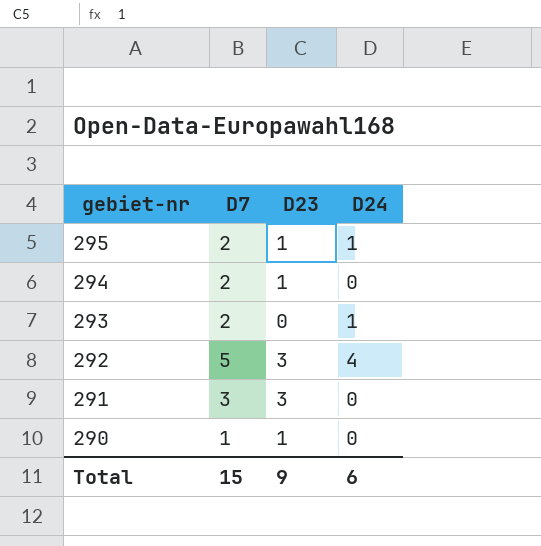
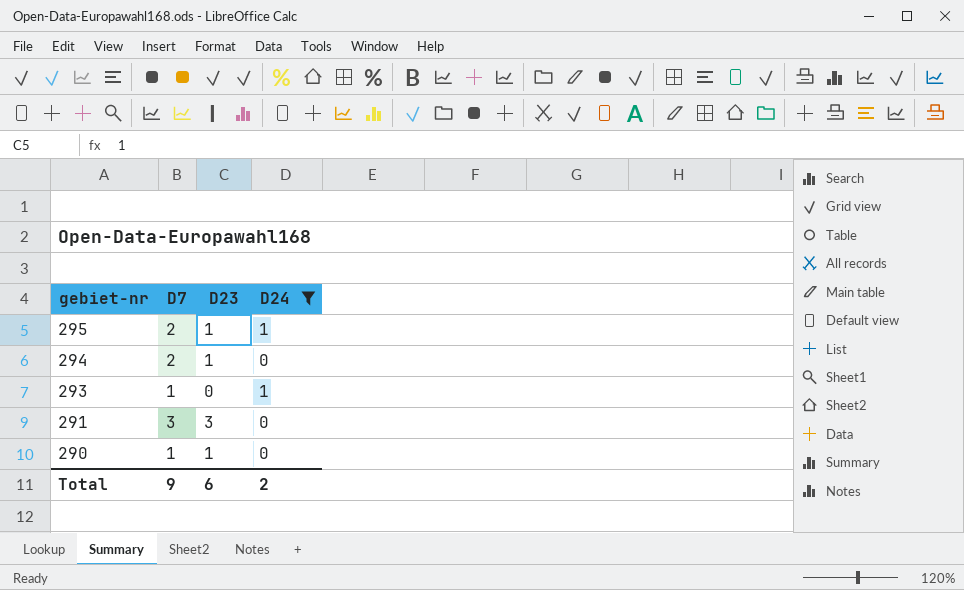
filter: none -> D24 != 4
293 | D7: 2 -> 1
Total | D7: 15 -> 9
Total | D23: 9 -> 6
Total | D24: 6 -> 2

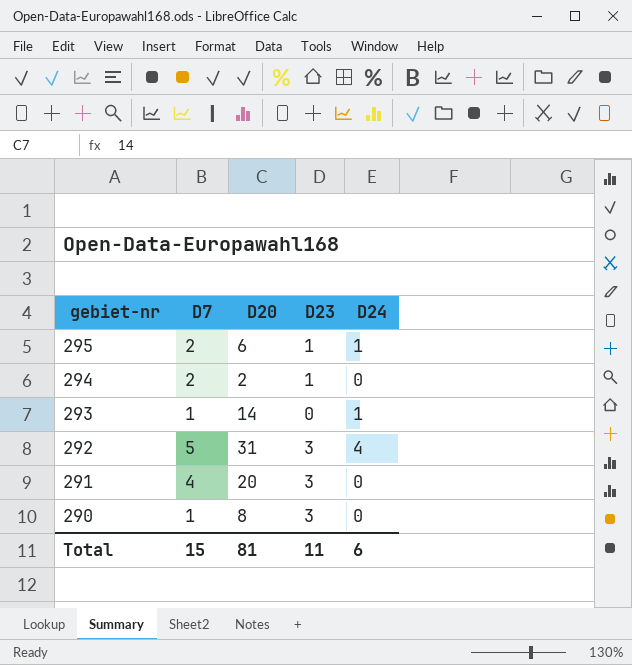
filter: D24 != 4 -> none
column D20 | position: none -> 3
291 | D7: 3 -> 4
290 | D23: 1 -> 3
Total | D7: 9 -> 15
Total | D23: 6 -> 11
Total | D24: 2 -> 6

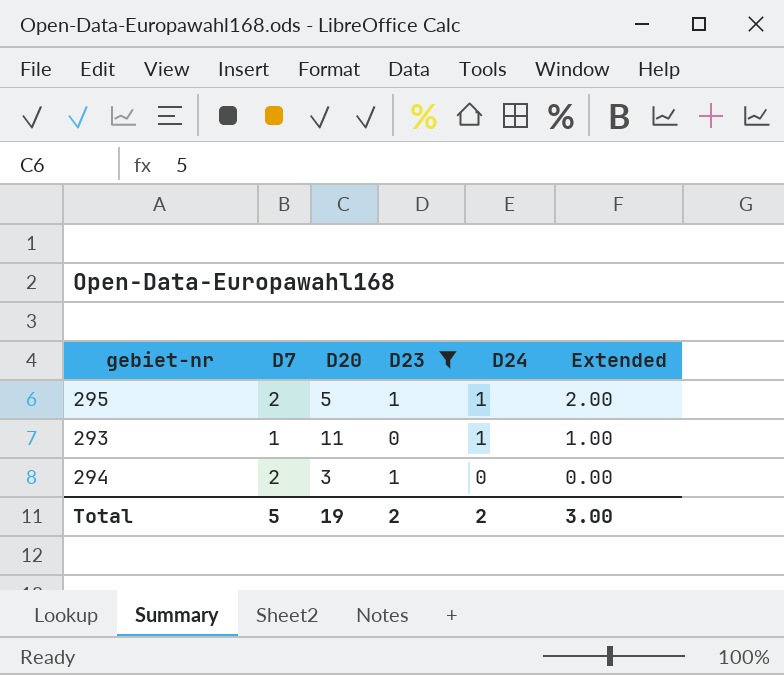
filter: none -> D23 != 3
row order: gebiet-nr descending -> D24 descending
column Extended | formula: none -> [D7] * [D24]
295 | D20: 6 -> 5
293 | D20: 14 -> 11
294 | D20: 2 -> 3
Total | D7: 15 -> 5
Total | D20: 81 -> 19
Total | D23: 11 -> 2
Total | D24: 6 -> 2

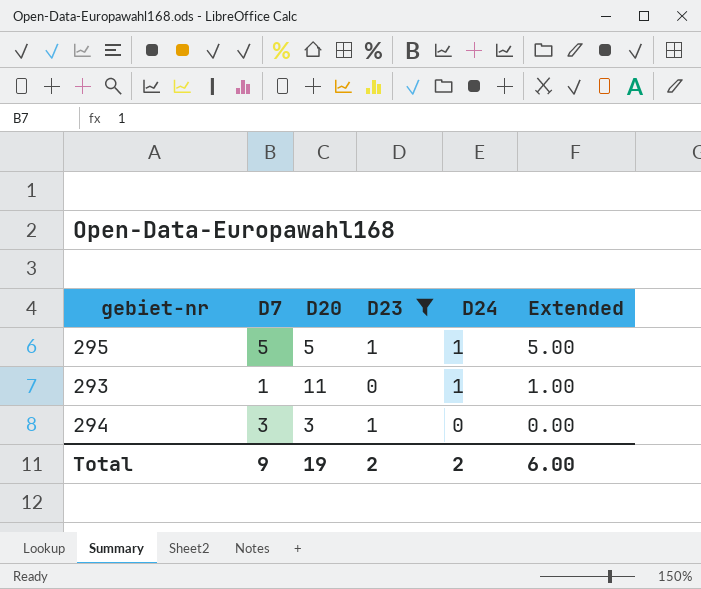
295 | D7: 2 -> 5
295 | Extended: 2.00 -> 5.00
294 | D7: 2 -> 3
Total | D7: 5 -> 9
Total | Extended: 3.00 -> 6.00

